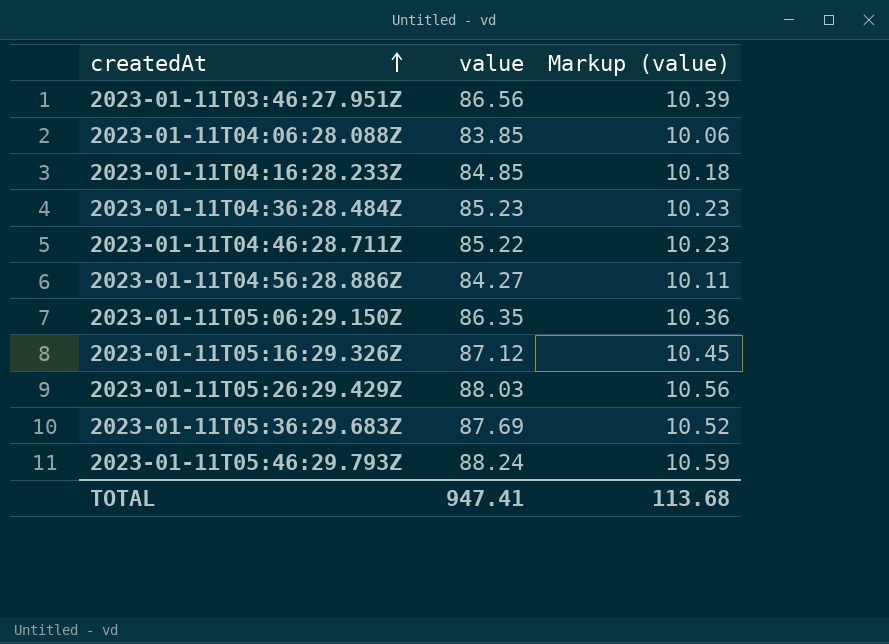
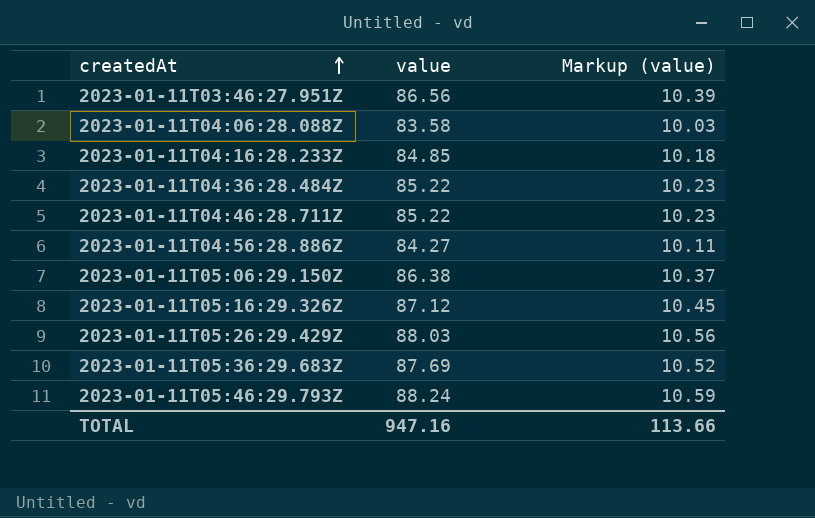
2023-01-11T04:06:28.088Z | value: 83.85 -> 83.58
2023-01-11T04:06:28.088Z | Markup (value): 10.06 -> 10.03
2023-01-11T04:36:28.484Z | value: 85.23 -> 85.22
2023-01-11T05:06:29.150Z | value: 86.35 -> 86.38
2023-01-11T05:06:29.150Z | Markup (value): 10.36 -> 10.37
TOTAL | value: 947.41 -> 947.16
TOTAL | Markup (value): 113.68 -> 113.66

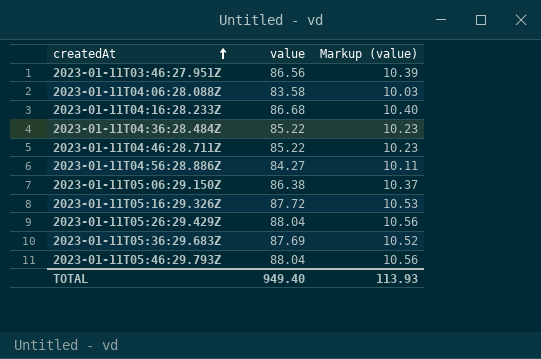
2023-01-11T04:16:28.233Z | value: 84.85 -> 86.68
2023-01-11T04:16:28.233Z | Markup (value): 10.18 -> 10.40
2023-01-11T05:16:29.326Z | value: 87.12 -> 87.72
2023-01-11T05:16:29.326Z | Markup (value): 10.45 -> 10.53
2023-01-11T05:26:29.429Z | value: 88.03 -> 88.04
2023-01-11T05:46:29.793Z | value: 88.24 -> 88.04
2023-01-11T05:46:29.793Z | Markup (value): 10.59 -> 10.56
TOTAL | value: 947.16 -> 949.40
TOTAL | Markup (value): 113.66 -> 113.93

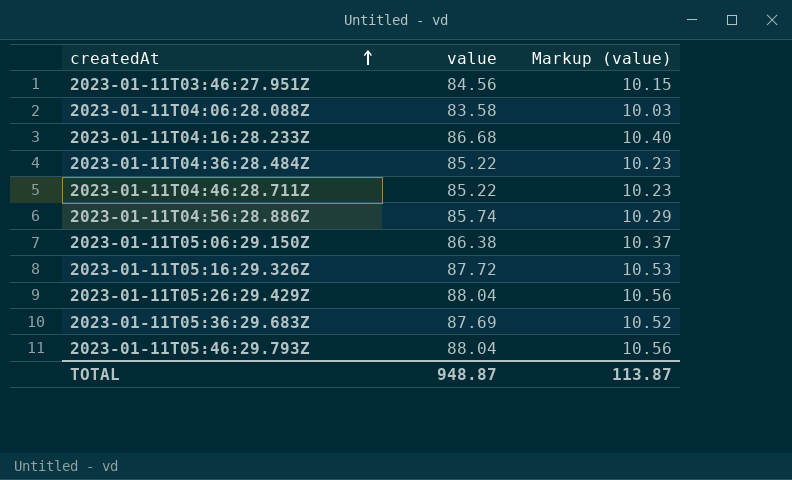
2023-01-11T03:46:27.951Z | value: 86.56 -> 84.56
2023-01-11T03:46:27.951Z | Markup (value): 10.39 -> 10.15
2023-01-11T04:56:28.886Z | value: 84.27 -> 85.74
2023-01-11T04:56:28.886Z | Markup (value): 10.11 -> 10.29
TOTAL | value: 949.40 -> 948.87
TOTAL | Markup (value): 113.93 -> 113.87

